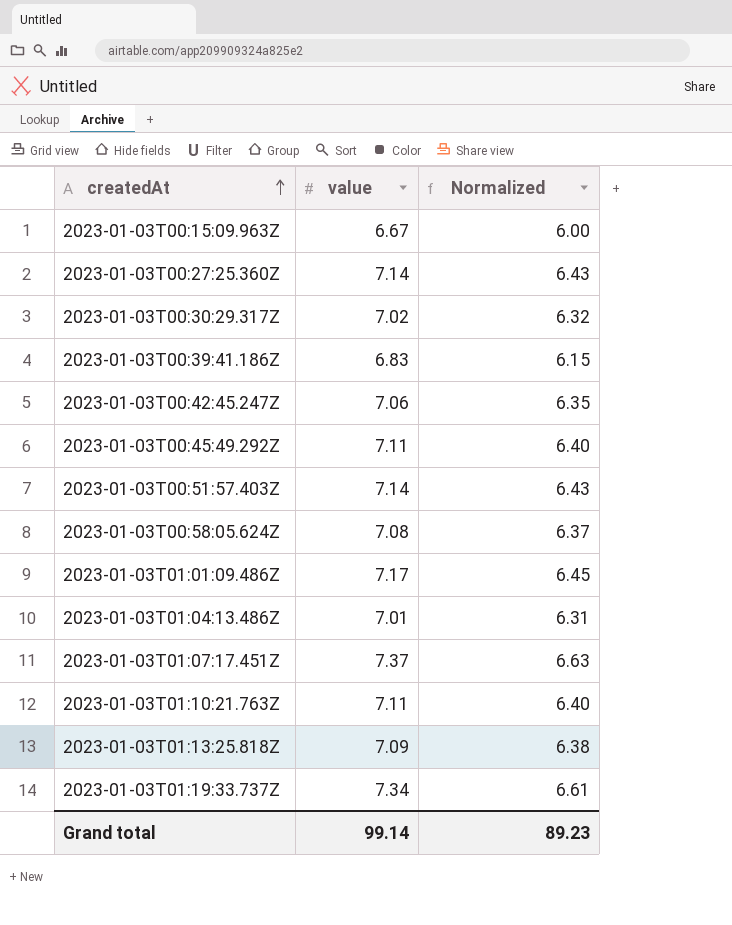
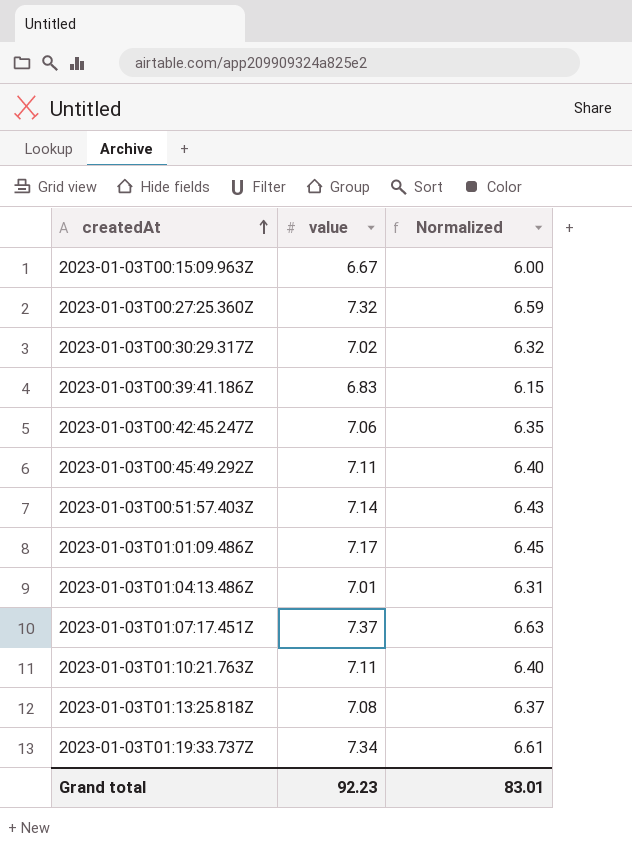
row 2023-01-03T00:58:05.624Z: 7.08 | 6.37 -> none
2023-01-03T00:27:25.360Z | value: 7.14 -> 7.32
2023-01-03T00:27:25.360Z | Normalized: 6.43 -> 6.59
2023-01-03T01:13:25.818Z | value: 7.09 -> 7.08
2023-01-03T01:13:25.818Z | Normalized: 6.38 -> 6.37
Grand total | value: 99.14 -> 92.23
Grand total | Normalized: 89.23 -> 83.01

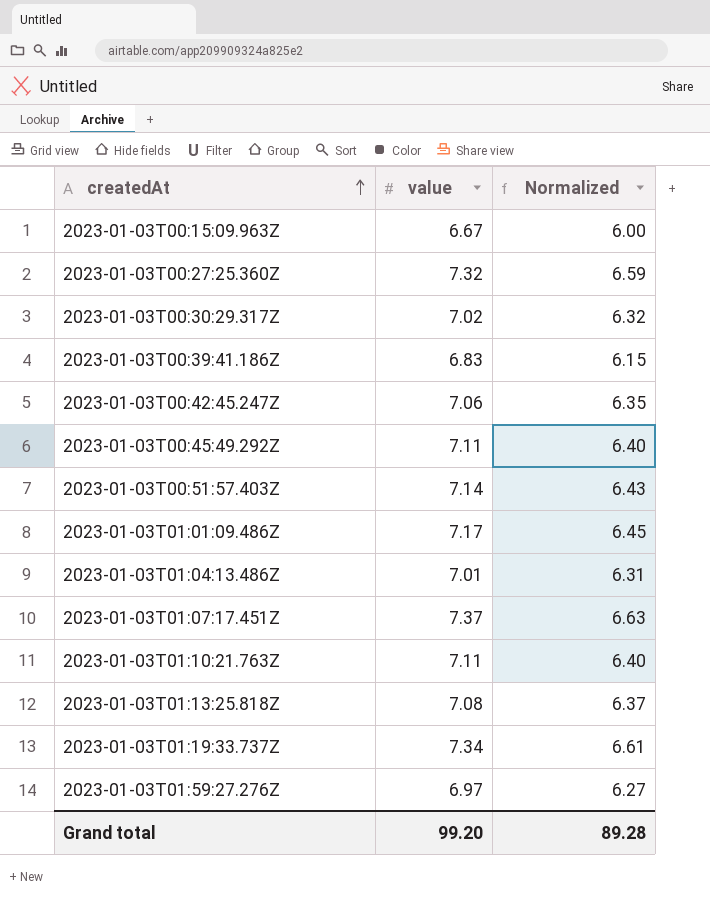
row 2023-01-03T01:59:27.276Z: none -> 6.97 | 6.27
Grand total | value: 92.23 -> 99.20
Grand total | Normalized: 83.01 -> 89.28

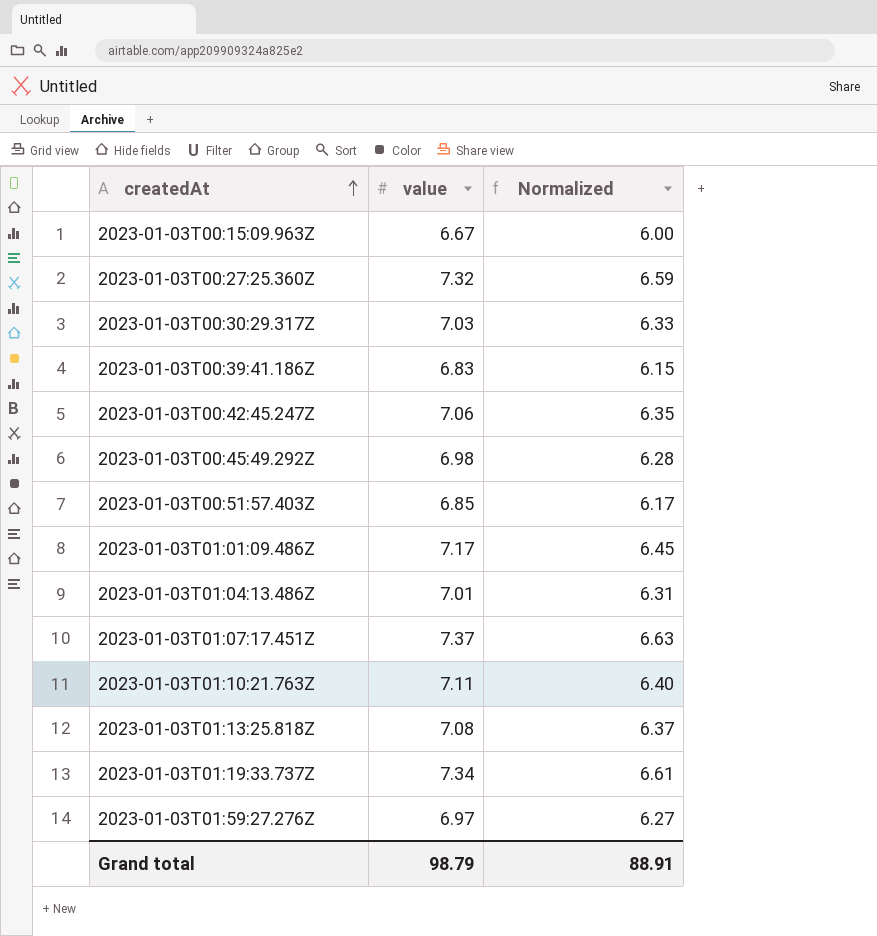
2023-01-03T00:30:29.317Z | value: 7.02 -> 7.03
2023-01-03T00:30:29.317Z | Normalized: 6.32 -> 6.33
2023-01-03T00:45:49.292Z | value: 7.11 -> 6.98
2023-01-03T00:45:49.292Z | Normalized: 6.40 -> 6.28
2023-01-03T00:51:57.403Z | value: 7.14 -> 6.85
2023-01-03T00:51:57.403Z | Normalized: 6.43 -> 6.17
Grand total | value: 99.20 -> 98.79
Grand total | Normalized: 89.28 -> 88.91

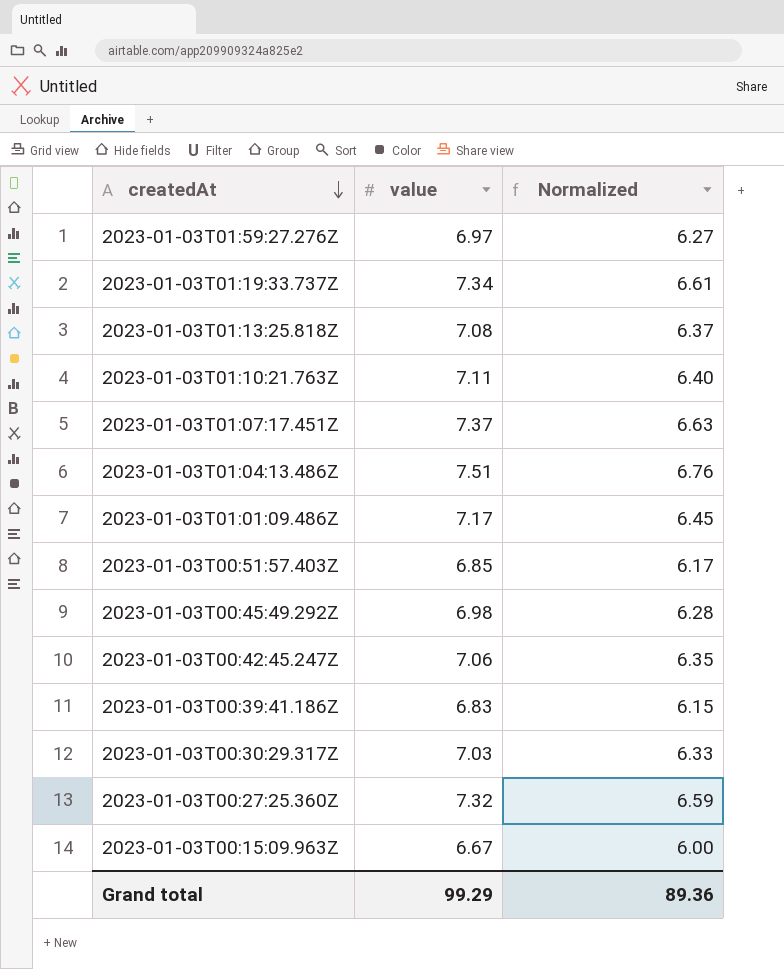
row order: createdAt ascending -> createdAt descending
2023-01-03T01:04:13.486Z | value: 7.01 -> 7.51
2023-01-03T01:04:13.486Z | Normalized: 6.31 -> 6.76
Grand total | value: 98.79 -> 99.29
Grand total | Normalized: 88.91 -> 89.36

